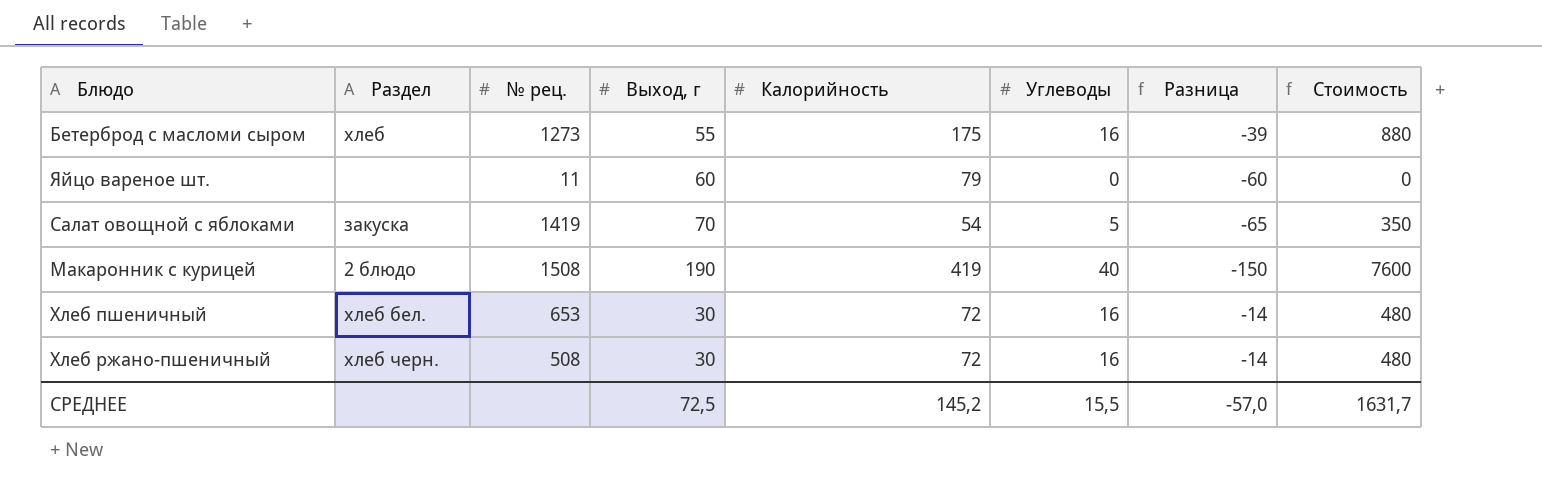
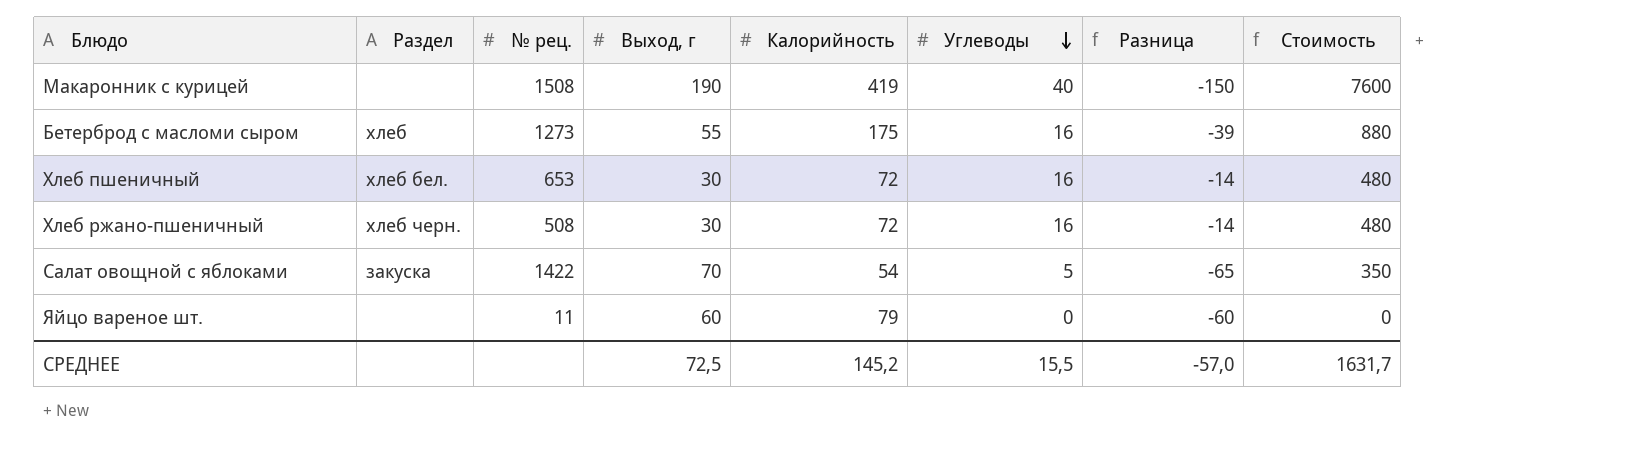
row order: none -> Углеводы descending
Макаронник с курицей | Раздел: 2 блюдо -> none
Салат овощной с яблоками | № рец.: 1419 -> 1422

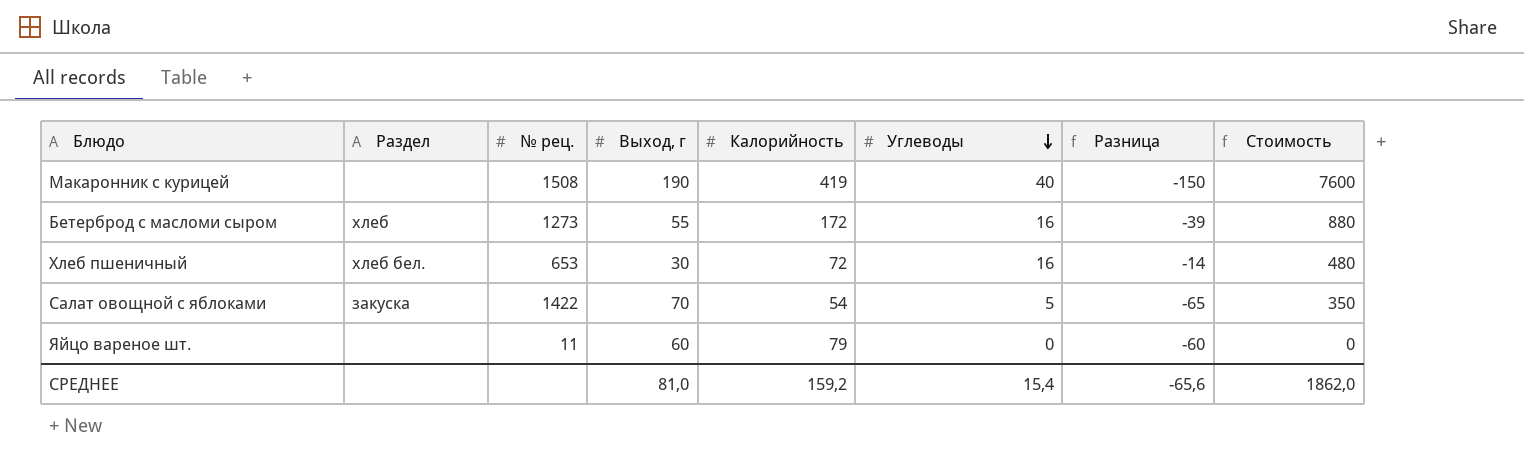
row Хлеб ржано-пшеничный: хлеб черн. | 508 | 30 | 72 | 16 | -14 | 480 -> none
Бетерброд с масломи сыром | Калорийность: 175 -> 172
СРЕДНЕЕ | Выход, г: 72,5 -> 81,0
СРЕДНЕЕ | Калорийность: 145,2 -> 159,2
СРЕДНЕЕ | Углеводы: 15,5 -> 15,4
СРЕДНЕЕ | Разница: -57,0 -> -65,6
СРЕДНЕЕ | Стоимость: 1631,7 -> 1862,0

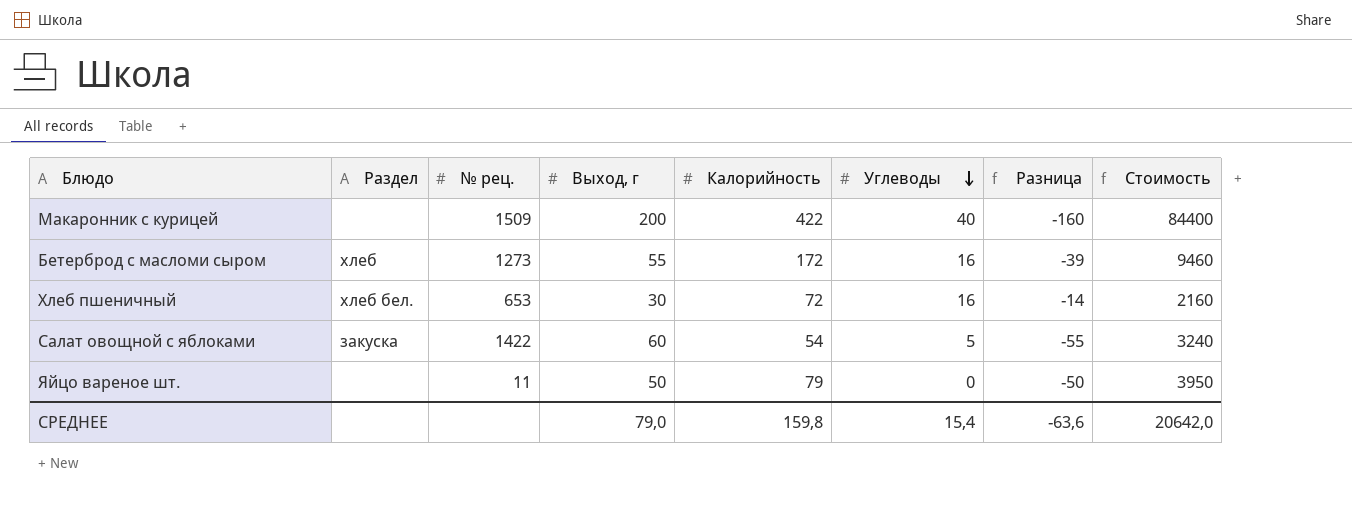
column Стоимость | formula: [Выход, г] * [Углеводы] -> [Выход, г] * [Калорийность]
Макаронник с курицей | № рец.: 1508 -> 1509
Макаронник с курицей | Выход, г: 190 -> 200
Макаронник с курицей | Калорийность: 419 -> 422
Макаронник с курицей | Разница: -150 -> -160
Салат овощной с яблоками | Выход, г: 70 -> 60
Салат овощной с яблоками | Разница: -65 -> -55
Яйцо вареное шт. | Выход, г: 60 -> 50
Яйцо вареное шт. | Разница: -60 -> -50
СРЕДНЕЕ | Выход, г: 81,0 -> 79,0
СРЕДНЕЕ | Калорийность: 159,2 -> 159,8
СРЕДНЕЕ | Разница: -65,6 -> -63,6
СРЕДНЕЕ | Стоимость: 1862,0 -> 20642,0

